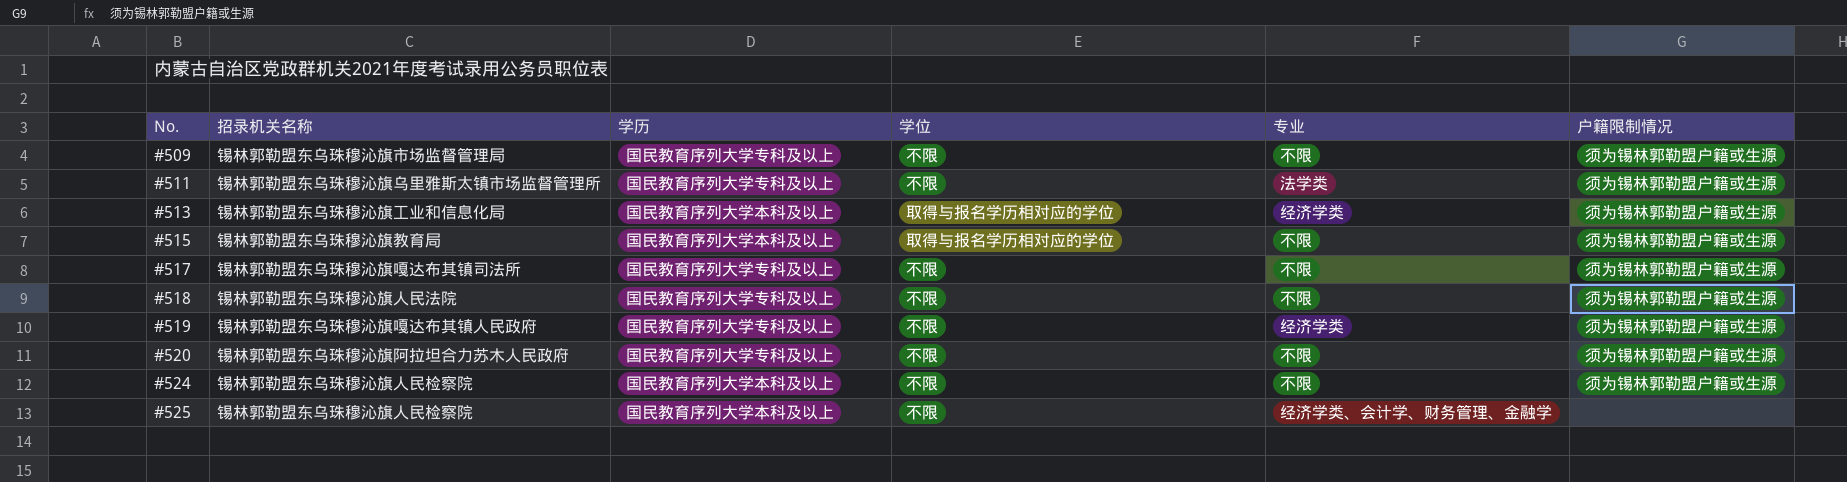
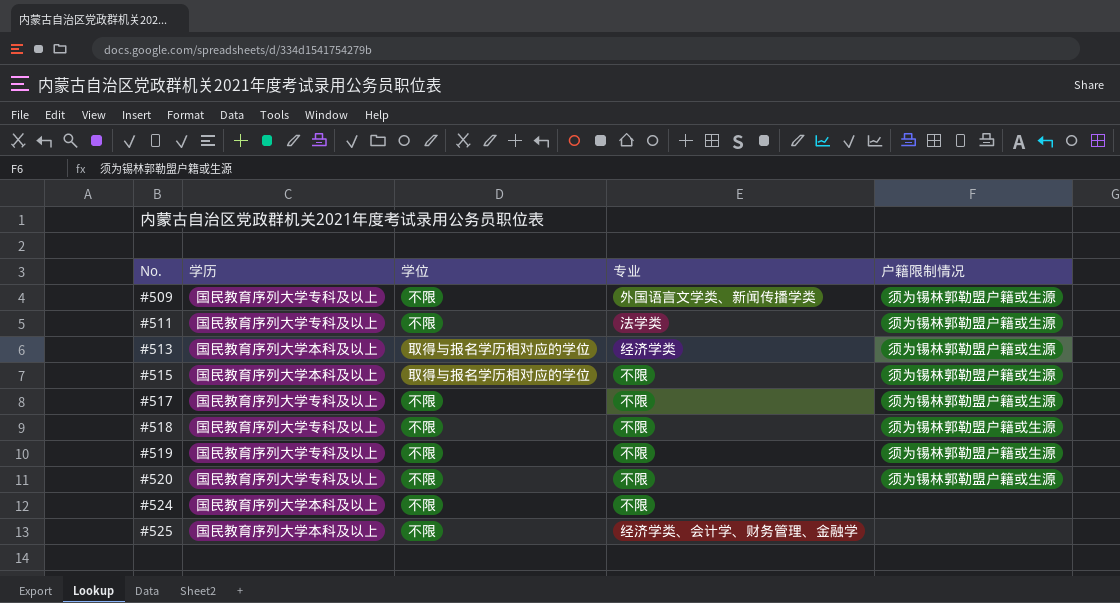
column 招录机关名称 | position: 2 -> none
#509 | 专业: 不限 -> 外国语言文学类、新闻传播学类
#519 | 专业: 经济学类 -> 不限
#524 | 户籍限制情况: 须为锡林郭勒盟户籍或生源 -> none

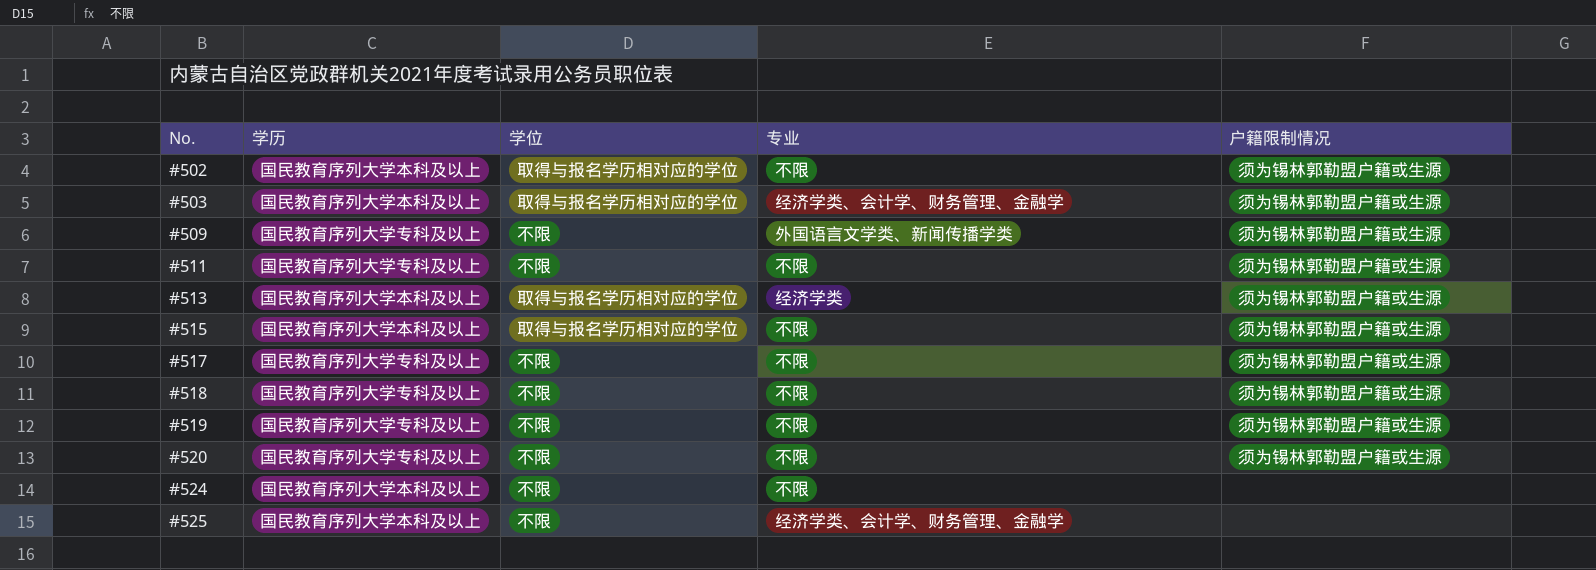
row #502: none -> 国民教育序列大学本科及以上 | 取得与报名学历相对应的学位 | 不限 | 须为锡林郭勒盟户籍或生源
row #503: none -> 国民教育序列大学本科及以上 | 取得与报名学历相对应的学位 | 经济学类、会计学、财务管理、金融学 | 须为锡林郭勒盟户籍或生源
#511 | 专业: 法学类 -> 不限

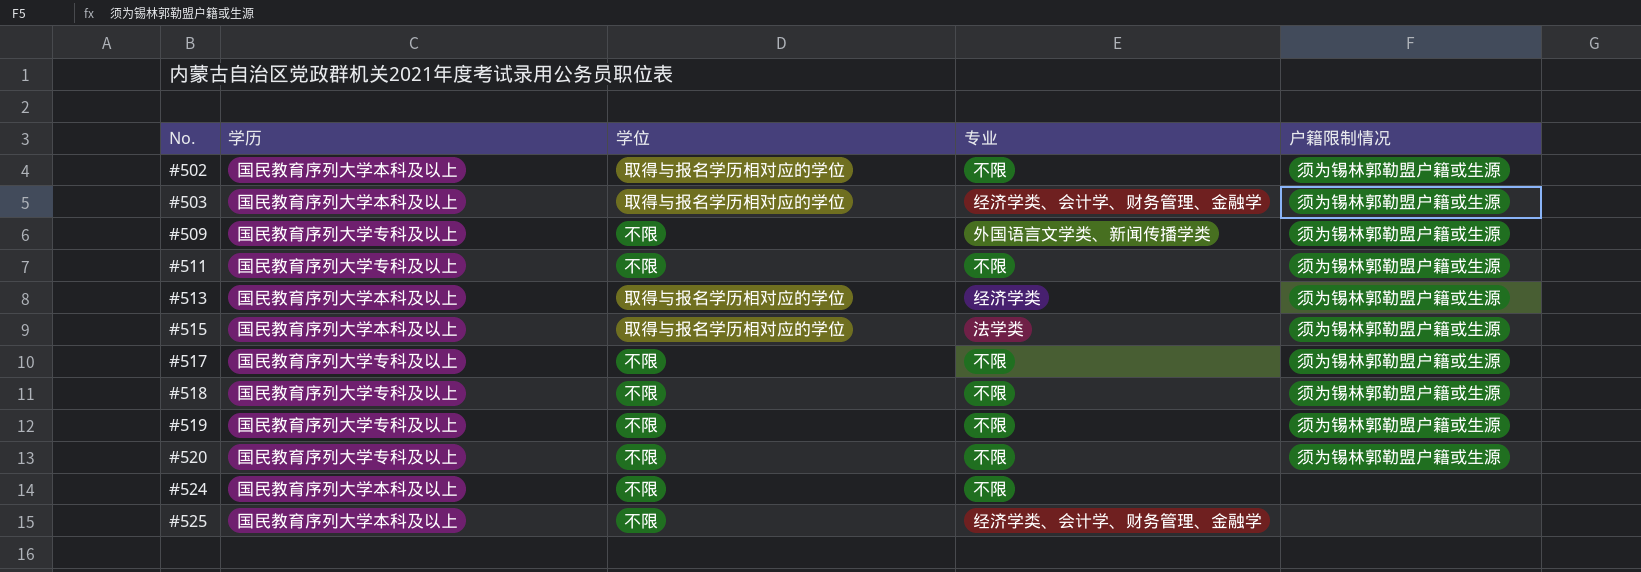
#515 | 专业: 不限 -> 法学类

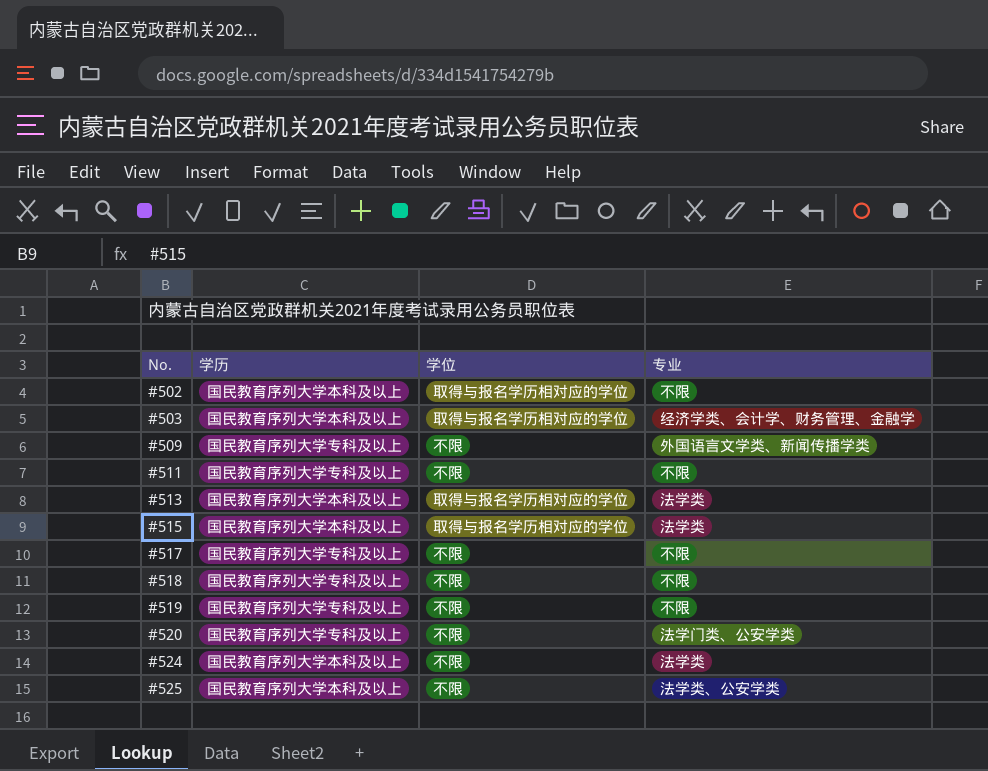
column 户籍限制情况 | position: 5 -> none
#513 | 专业: 经济学类 -> 法学类
#520 | 专业: 不限 -> 法学门类、公安学类
#524 | 专业: 不限 -> 法学类
#525 | 专业: 经济学类、会计学、财务管理、金融学 -> 法学类、公安学类

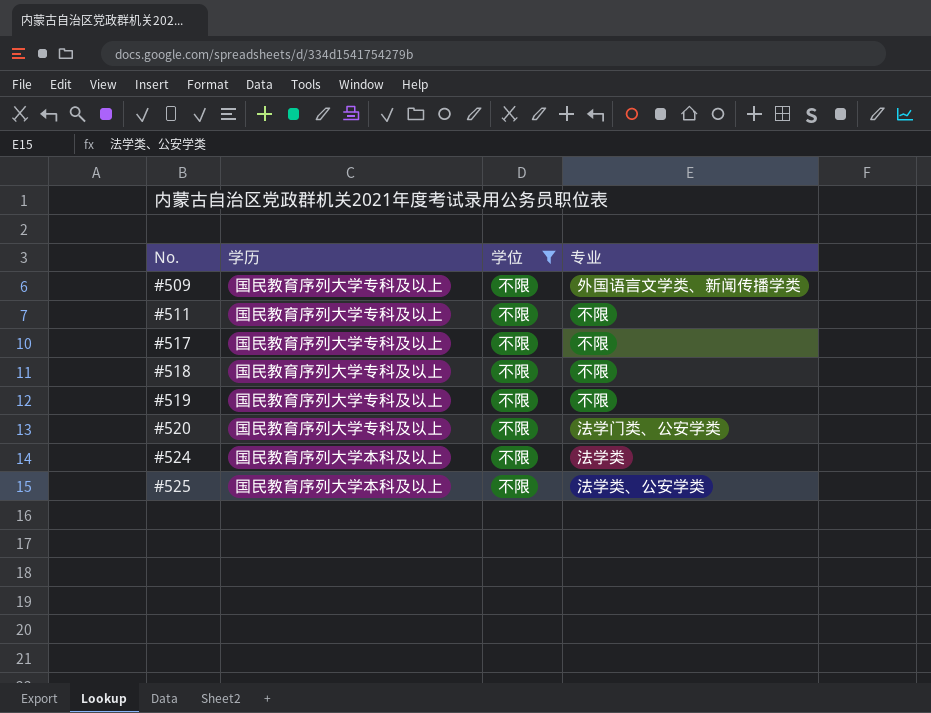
filter: none -> 学位 = 不限

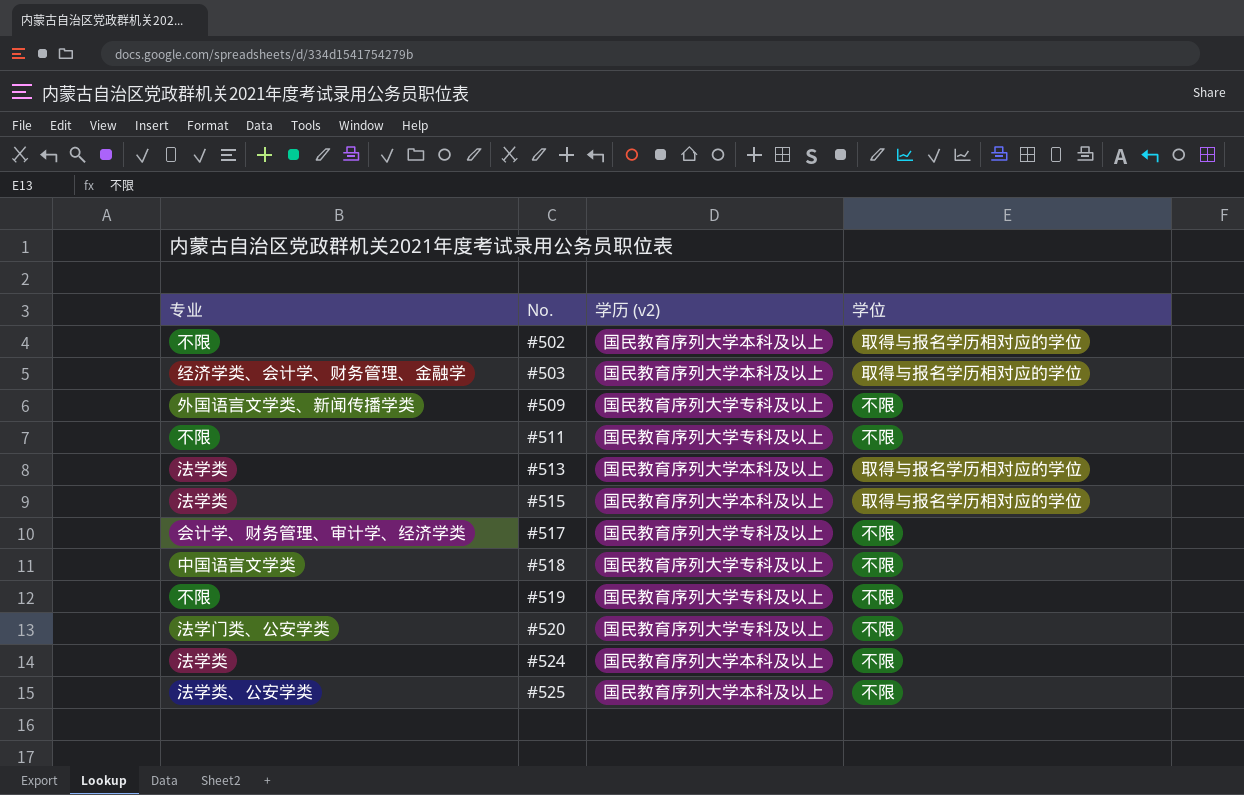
filter: 学位 = 不限 -> none
column 专业 | position: 4 -> 1
column name: 学历 -> 学历 (v2)
#517 | 专业: 不限 -> 会计学、财务管理、审计学、经济学类
#518 | 专业: 不限 -> 中国语言文学类

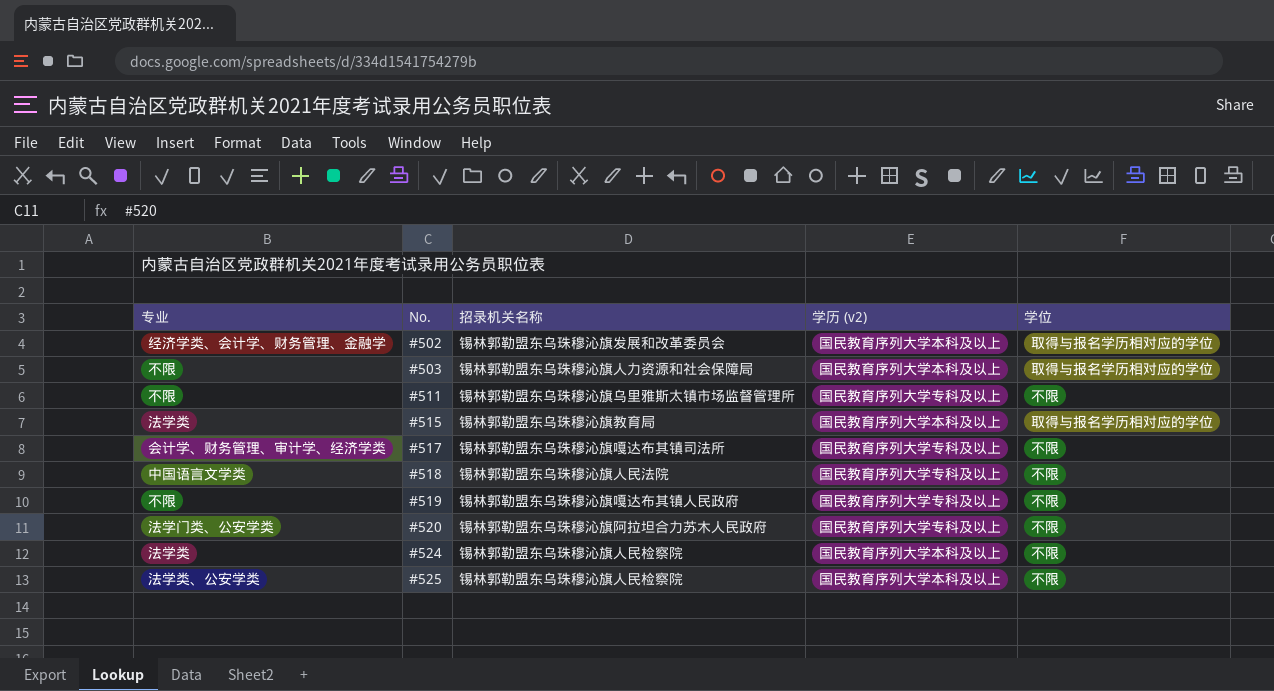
column 招录机关名称 | position: none -> 3
row #509: 外国语言文学类、新闻传播学类 | 国民教育序列大学专科及以上 | 不限 -> none
row #513: 法学类 | 国民教育序列大学本科及以上 | 取得与报名学历相对应的学位 -> none
#502 | 专业: 不限 -> 经济学类、会计学、财务管理、金融学
#503 | 专业: 经济学类、会计学、财务管理、金融学 -> 不限

